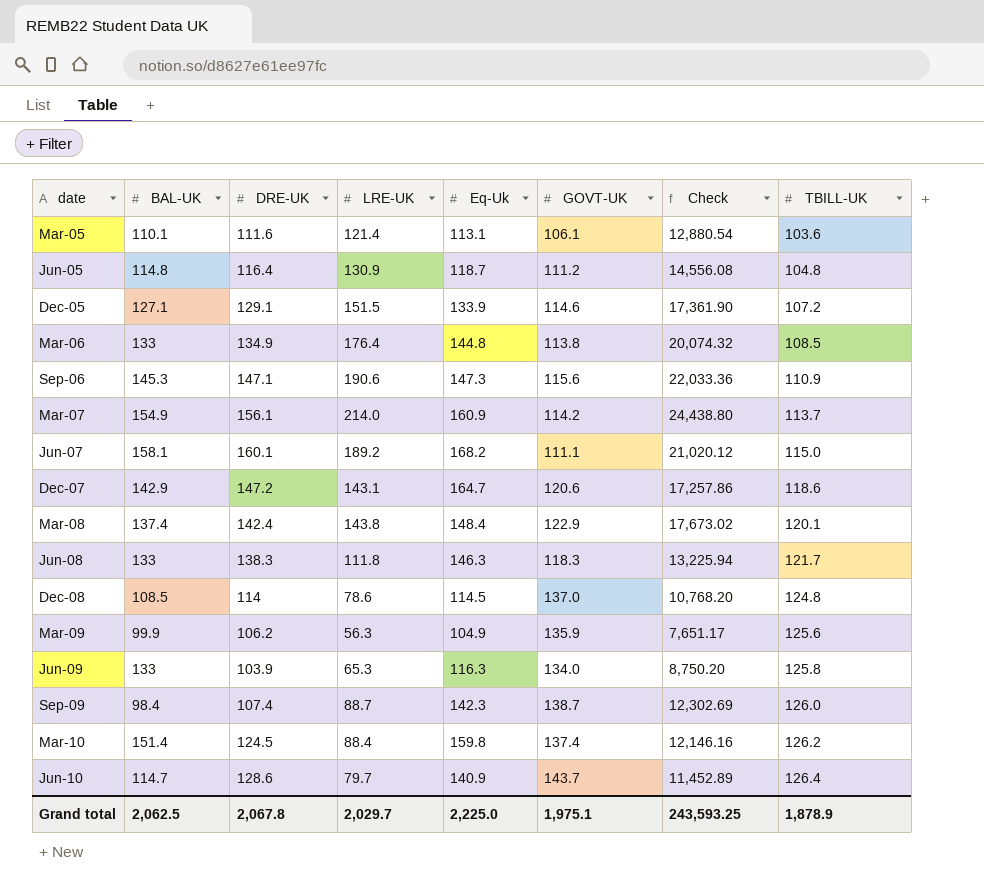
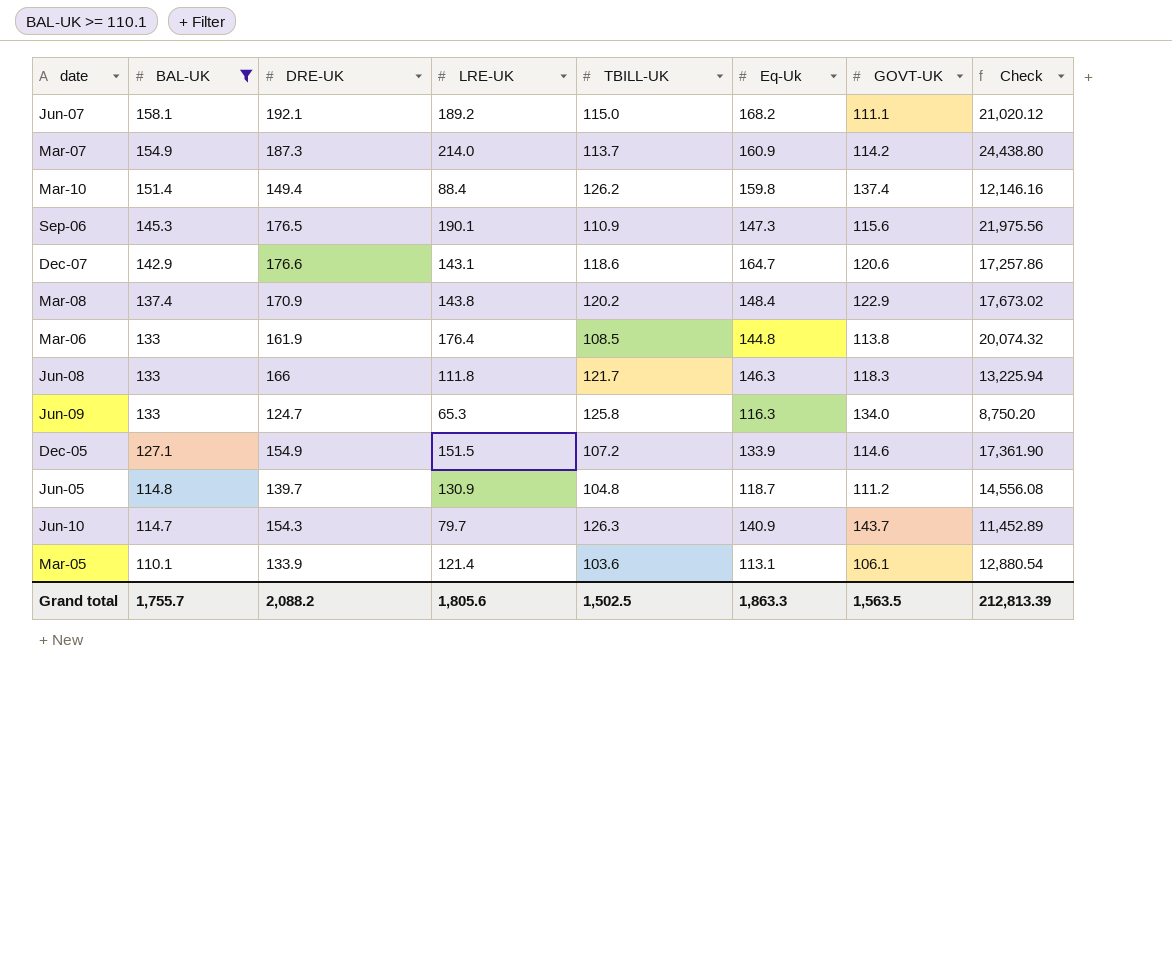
filter: none -> BAL-UK >= 110.1
row order: date ascending -> BAL-UK descending
column TBILL-UK | position: 8 -> 5
Jun-07 | DRE-UK: 160.1 -> 192.1
Mar-07 | DRE-UK: 156.1 -> 187.3
Mar-10 | DRE-UK: 124.5 -> 149.4
Sep-06 | DRE-UK: 147.1 -> 176.5
Sep-06 | LRE-UK: 190.6 -> 190.1
Sep-06 | Check: 22,033.36 -> 21,975.56
Dec-07 | DRE-UK: 147.2 -> 176.6
Mar-08 | DRE-UK: 142.4 -> 170.9
Mar-08 | TBILL-UK: 120.1 -> 120.2
Mar-06 | DRE-UK: 134.9 -> 161.9
Jun-08 | DRE-UK: 138.3 -> 166
Jun-09 | DRE-UK: 103.9 -> 124.7
Dec-05 | DRE-UK: 129.1 -> 154.9
Jun-05 | DRE-UK: 116.4 -> 139.7
Jun-10 | DRE-UK: 128.6 -> 154.3
Jun-10 | TBILL-UK: 126.4 -> 126.3
Mar-05 | DRE-UK: 111.6 -> 133.9
Grand total | BAL-UK: 2,062.5 -> 1,755.7
Grand total | DRE-UK: 2,067.8 -> 2,088.2
Grand total | LRE-UK: 2,029.7 -> 1,805.6
Grand total | TBILL-UK: 1,878.9 -> 1,502.5
Grand total | Eq-Uk: 2,225.0 -> 1,863.3
Grand total | GOVT-UK: 1,975.1 -> 1,563.5
Grand total | Check: 243,593.25 -> 212,813.39

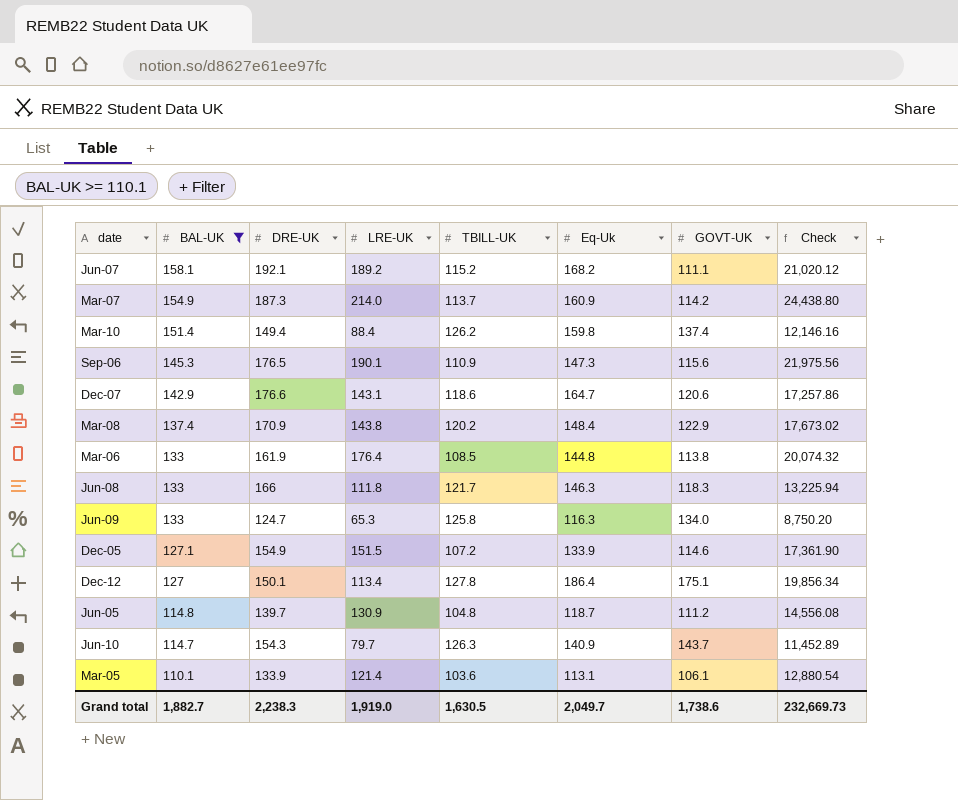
Jun-07 | TBILL-UK: 115.0 -> 115.2
row Dec-12: none -> 127 | 150.1 | 113.4 | 127.8 | 186.4 | 175.1 | 19,856.34
Grand total | BAL-UK: 1,755.7 -> 1,882.7
Grand total | DRE-UK: 2,088.2 -> 2,238.3
Grand total | LRE-UK: 1,805.6 -> 1,919.0
Grand total | TBILL-UK: 1,502.5 -> 1,630.5
Grand total | Eq-Uk: 1,863.3 -> 2,049.7
Grand total | GOVT-UK: 1,563.5 -> 1,738.6
Grand total | Check: 212,813.39 -> 232,669.73

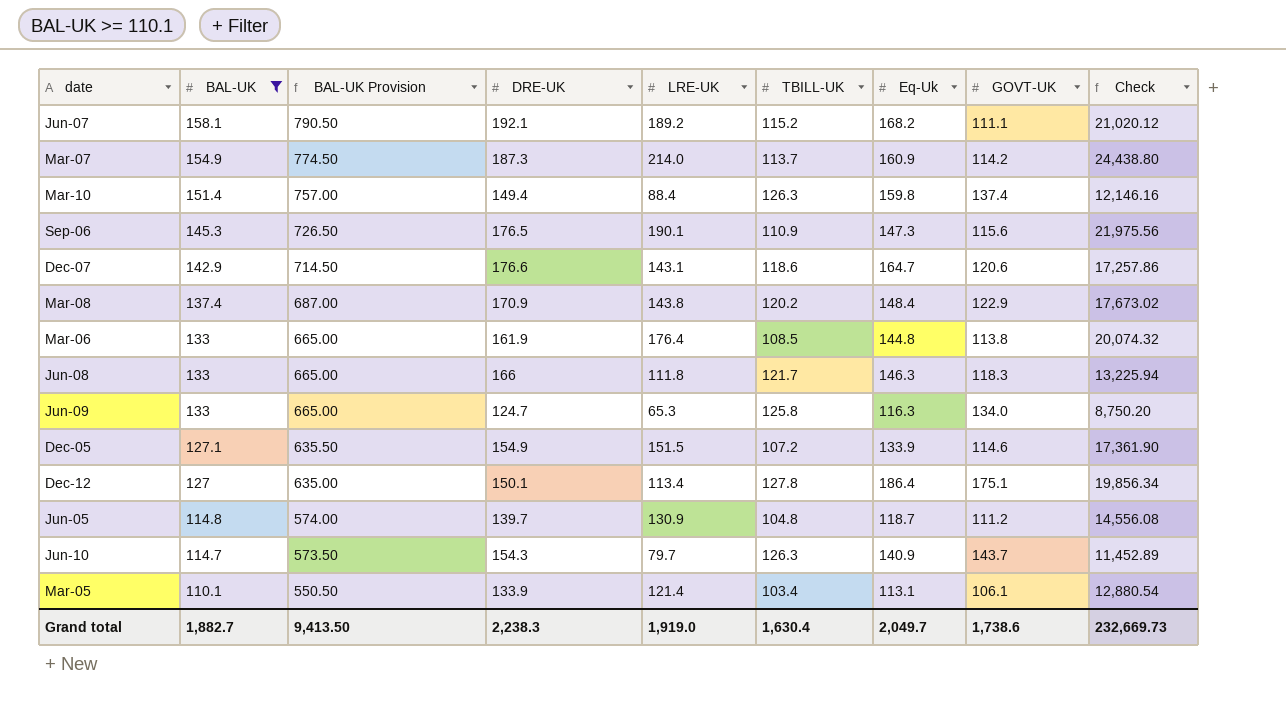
column BAL-UK Provision | formula: none -> [BAL-UK] * 5
Mar-10 | TBILL-UK: 126.2 -> 126.3
Mar-05 | TBILL-UK: 103.6 -> 103.4
Grand total | TBILL-UK: 1,630.5 -> 1,630.4

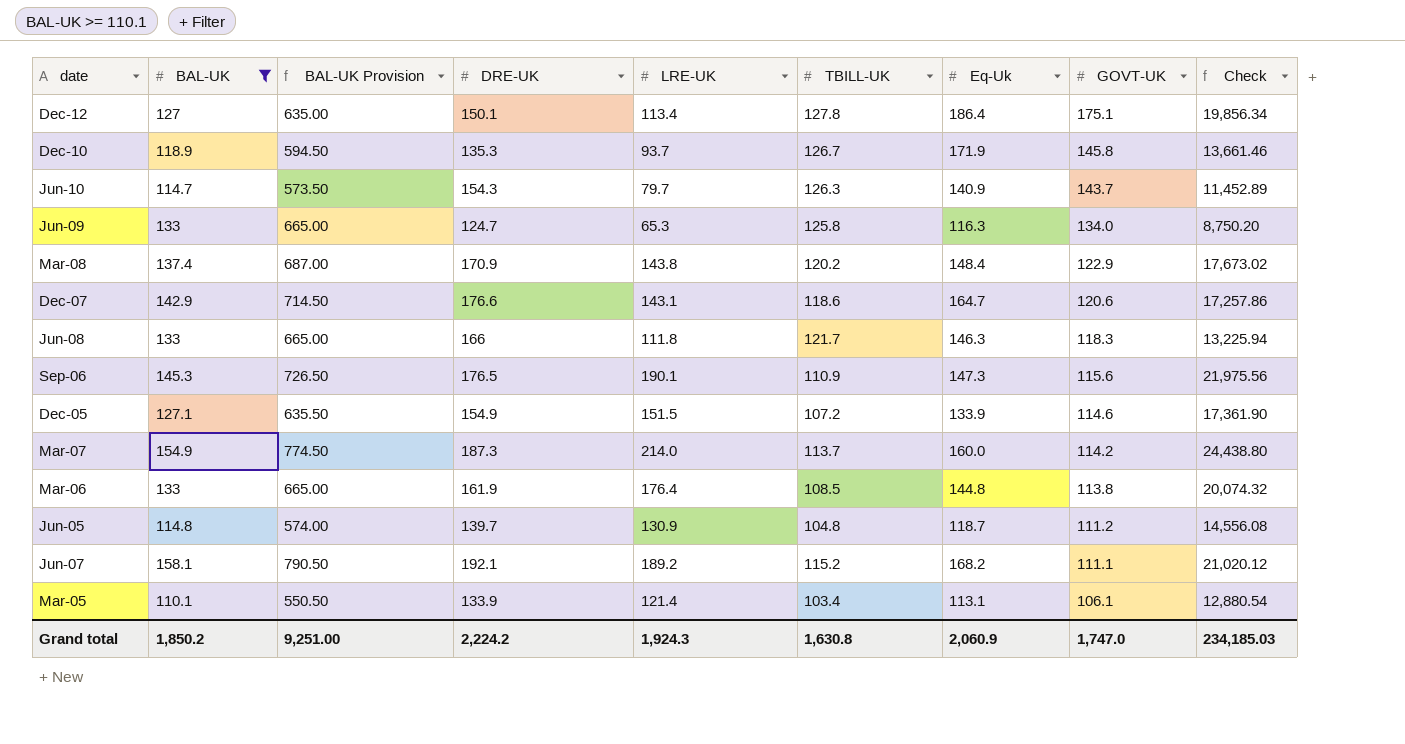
row order: BAL-UK descending -> GOVT-UK descending
row Mar-10: 151.4 | 757.00 | 149.4 | 88.4 | 126.3 | 159.8 | 137.4 | 12,146.16 -> none
row Dec-10: none -> 118.9 | 594.50 | 135.3 | 93.7 | 126.7 | 171.9 | 145.8 | 13,661.46
Mar-07 | Eq-Uk: 160.9 -> 160.0
Grand total | BAL-UK: 1,882.7 -> 1,850.2
Grand total | BAL-UK Provision: 9,413.50 -> 9,251.00
Grand total | DRE-UK: 2,238.3 -> 2,224.2
Grand total | LRE-UK: 1,919.0 -> 1,924.3
Grand total | TBILL-UK: 1,630.4 -> 1,630.8
Grand total | Eq-Uk: 2,049.7 -> 2,060.9
Grand total | GOVT-UK: 1,738.6 -> 1,747.0
Grand total | Check: 232,669.73 -> 234,185.03

